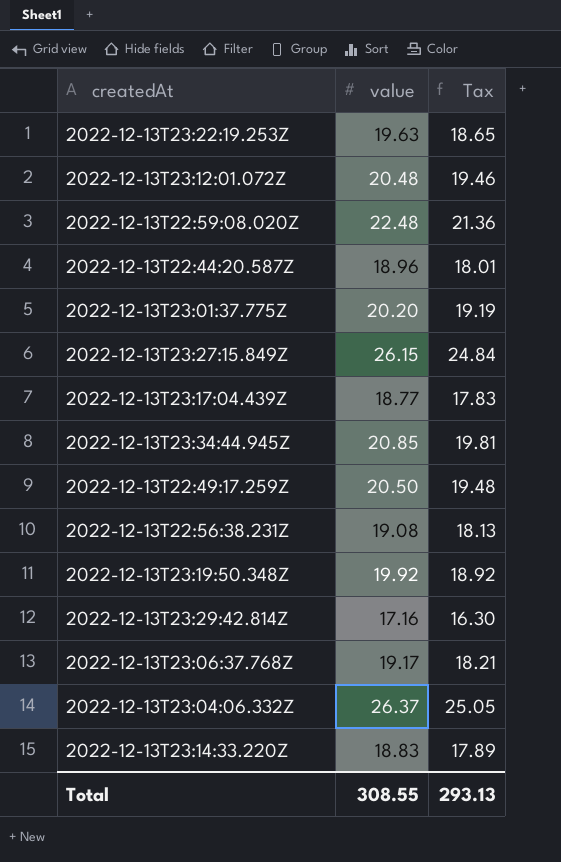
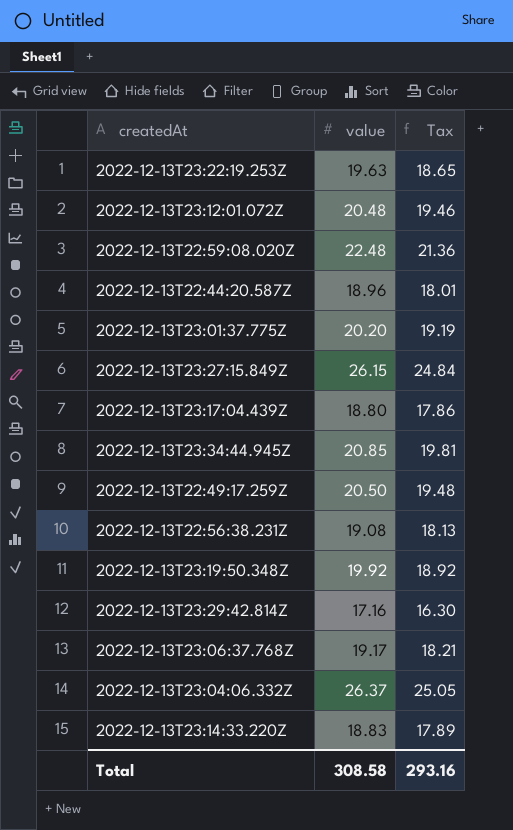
2022-12-13T23:17:04.439Z | value: 18.77 -> 18.80
2022-12-13T23:17:04.439Z | Tax: 17.83 -> 17.86
Total | value: 308.55 -> 308.58
Total | Tax: 293.13 -> 293.16

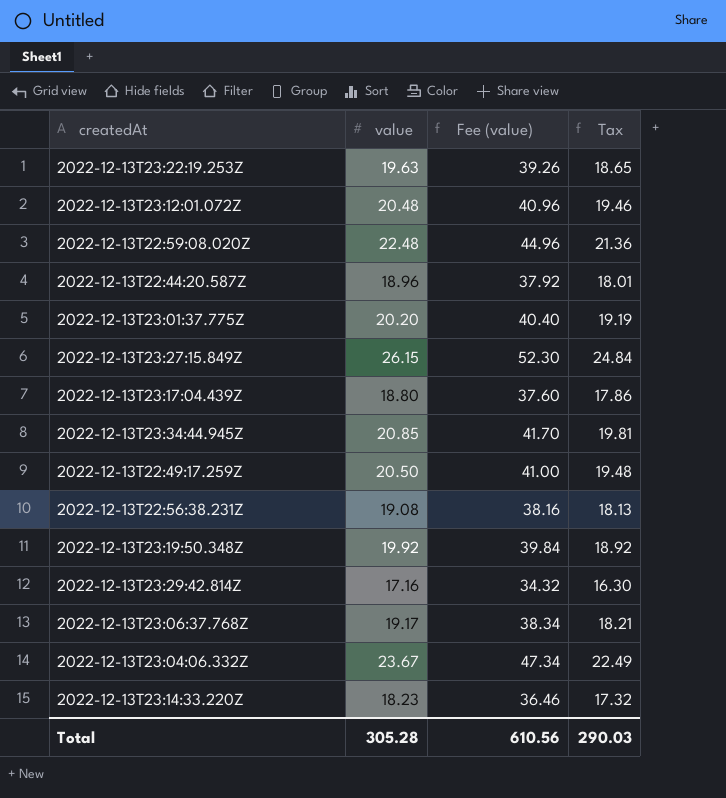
column Fee (value) | formula: none -> [value] * 2
2022-12-13T23:04:06.332Z | value: 26.37 -> 23.67
2022-12-13T23:04:06.332Z | Tax: 25.05 -> 22.49
2022-12-13T23:14:33.220Z | value: 18.83 -> 18.23
2022-12-13T23:14:33.220Z | Tax: 17.89 -> 17.32
Total | value: 308.58 -> 305.28
Total | Tax: 293.16 -> 290.03

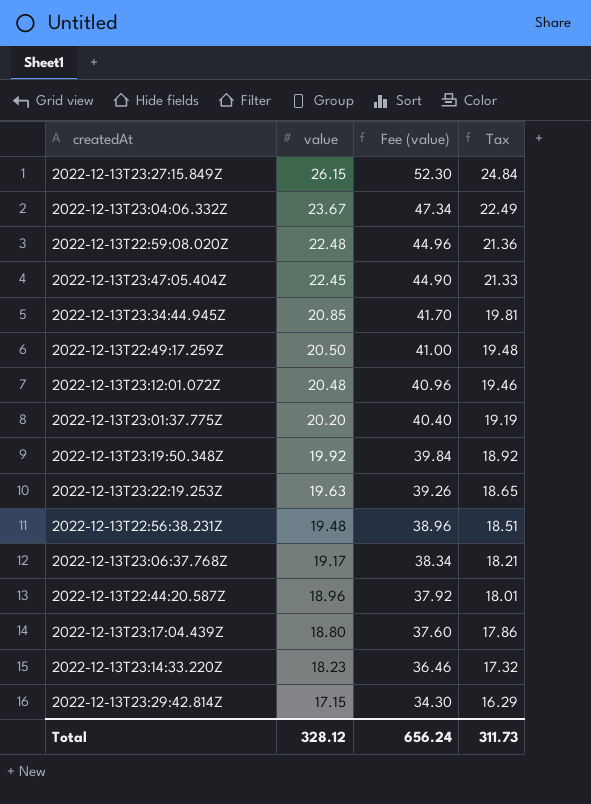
row order: none -> value descending
row 2022-12-13T23:47:05.404Z: none -> 22.45 | 44.90 | 21.33
2022-12-13T22:56:38.231Z | value: 19.08 -> 19.48
2022-12-13T22:56:38.231Z | Fee (value): 38.16 -> 38.96
2022-12-13T22:56:38.231Z | Tax: 18.13 -> 18.51
2022-12-13T23:29:42.814Z | value: 17.16 -> 17.15
2022-12-13T23:29:42.814Z | Fee (value): 34.32 -> 34.30
2022-12-13T23:29:42.814Z | Tax: 16.30 -> 16.29
Total | value: 305.28 -> 328.12
Total | Fee (value): 610.56 -> 656.24
Total | Tax: 290.03 -> 311.73

